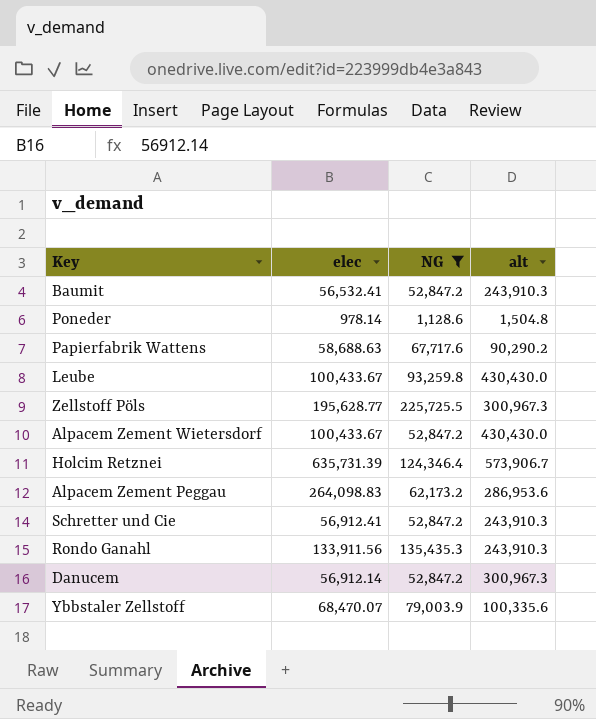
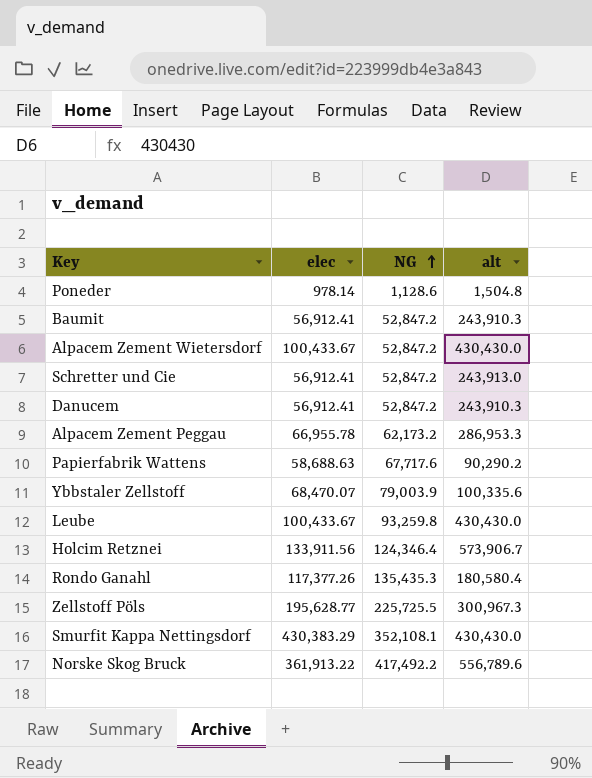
filter: NG <= 225,725.5 -> none
row order: none -> NG ascending
Baumit | elec: 56,532.41 -> 56,912.41
Schretter und Cie | alt: 243,910.3 -> 243,913.0
Danucem | elec: 56,912.14 -> 56,912.41
Danucem | alt: 300,967.3 -> 243,910.3
Alpacem Zement Peggau | elec: 264,098.83 -> 66,955.78
Alpacem Zement Peggau | alt: 286,953.6 -> 286,953.3
Holcim Retznei | elec: 635,731.39 -> 133,911.56
Rondo Ganahl | elec: 133,911.56 -> 117,377.26
Rondo Ganahl | alt: 243,910.3 -> 180,580.4

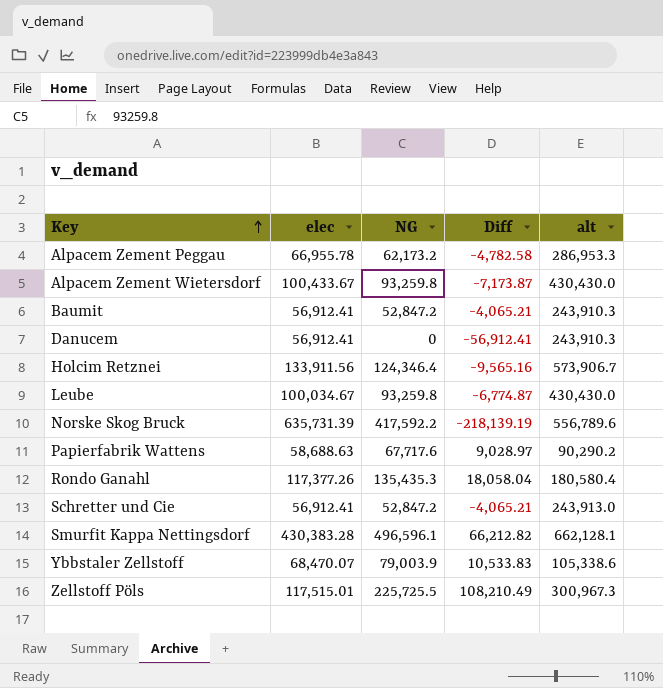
row order: NG ascending -> Key ascending
column Diff | formula: none -> [NG] - [elec]
row Poneder: 978.14 | 1,128.6 | 1,504.8 -> none
Alpacem Zement Wietersdorf | NG: 52,847.2 -> 93,259.8
Danucem | NG: 52,847.2 -> 0
Leube | elec: 100,433.67 -> 100,034.67
Norske Skog Bruck | elec: 361,913.22 -> 635,731.39
Norske Skog Bruck | NG: 417,492.2 -> 417,592.2
Smurfit Kappa Nettingsdorf | elec: 430,383.29 -> 430,383.28
Smurfit Kappa Nettingsdorf | NG: 352,108.1 -> 496,596.1
Smurfit Kappa Nettingsdorf | alt: 430,430.0 -> 662,128.1
Ybbstaler Zellstoff | alt: 100,335.6 -> 105,338.6
Zellstoff Pöls | elec: 195,628.77 -> 117,515.01

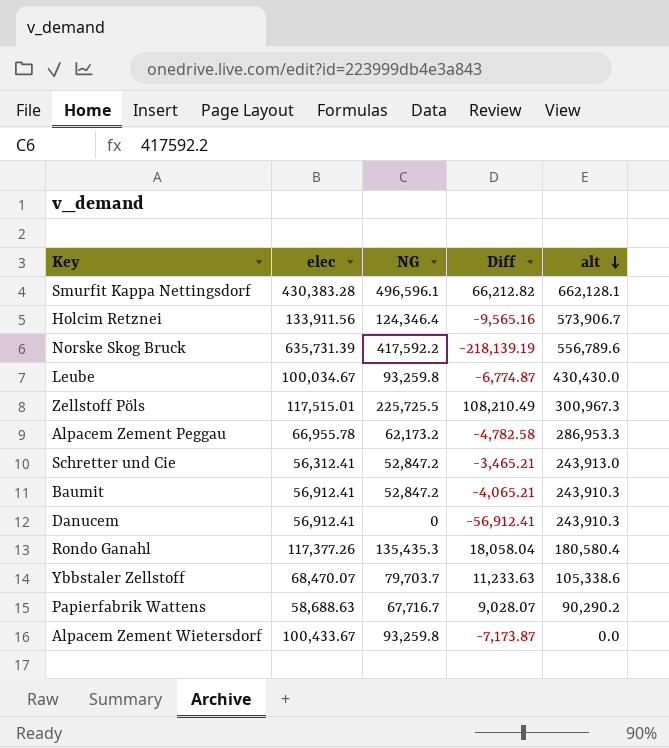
row order: Key ascending -> alt descending
Schretter und Cie | elec: 56,912.41 -> 56,312.41
Schretter und Cie | Diff: -4,065.21 -> -3,465.21
Ybbstaler Zellstoff | NG: 79,003.9 -> 79,703.7
Ybbstaler Zellstoff | Diff: 10,533.83 -> 11,233.63
Papierfabrik Wattens | NG: 67,717.6 -> 67,716.7
Papierfabrik Wattens | Diff: 9,028.97 -> 9,028.07
Alpacem Zement Wietersdorf | alt: 430,430.0 -> 0.0

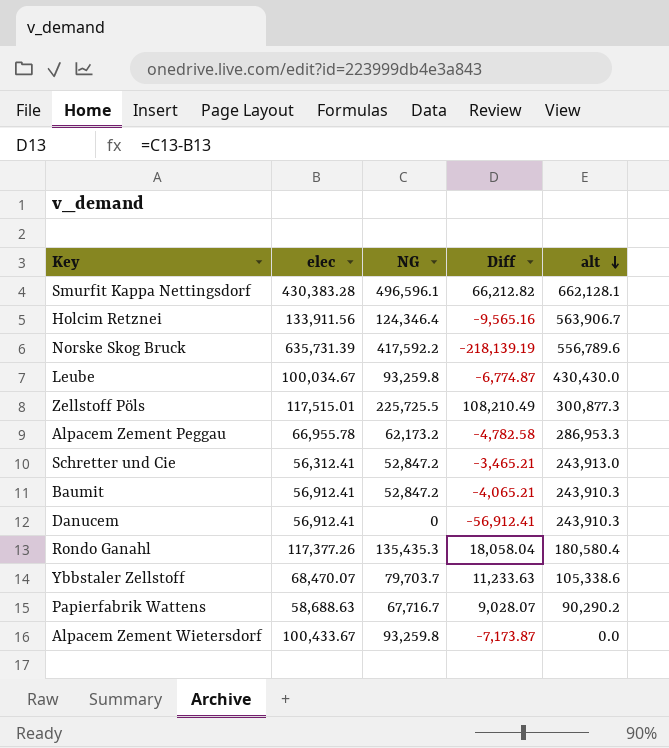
Holcim Retznei | alt: 573,906.7 -> 563,906.7
Zellstoff Pöls | alt: 300,967.3 -> 300,877.3

